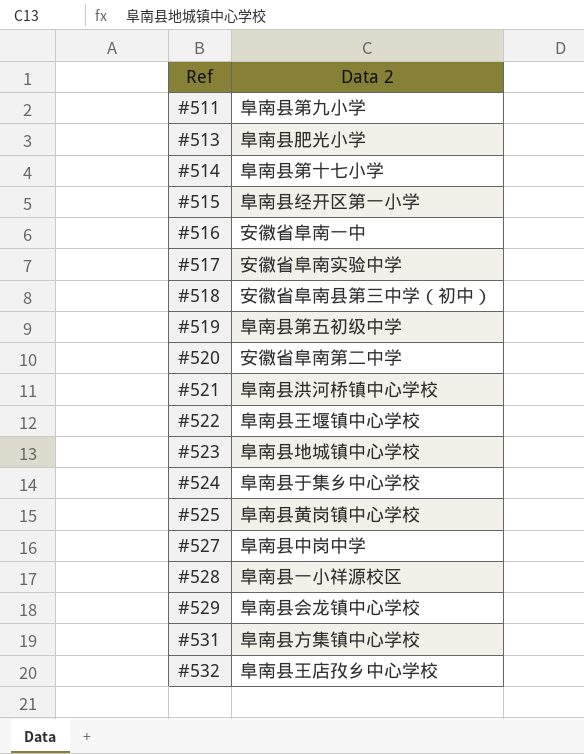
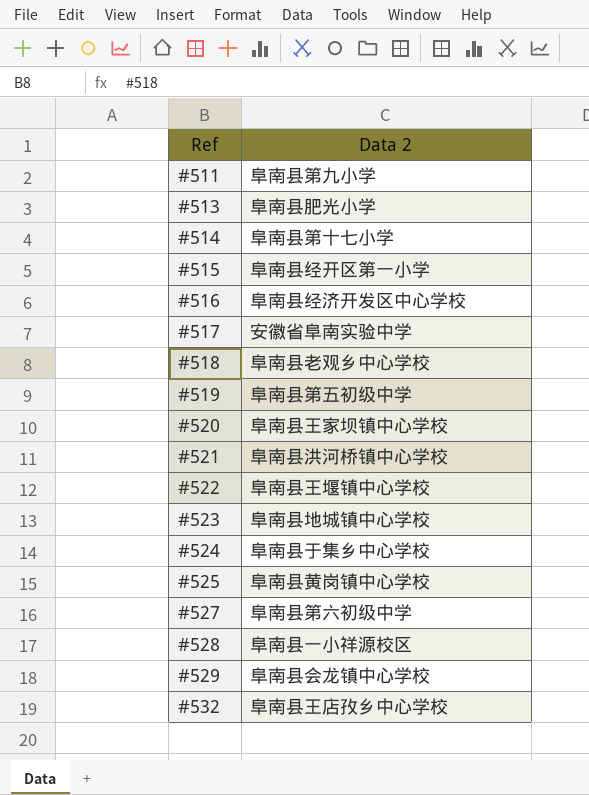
row #531: 阜南县方集镇中心学校 -> none
#516 | Data 2: 安徽省阜南一中 -> 阜南县经济开发区中心学校
#518 | Data 2: 安徽省阜南县第三中学（初中） -> 阜南县老观乡中心学校
#520 | Data 2: 安徽省阜南第二中学 -> 阜南县王家坝镇中心学校
#527 | Data 2: 阜南县中岗中学 -> 阜南县第六初级中学

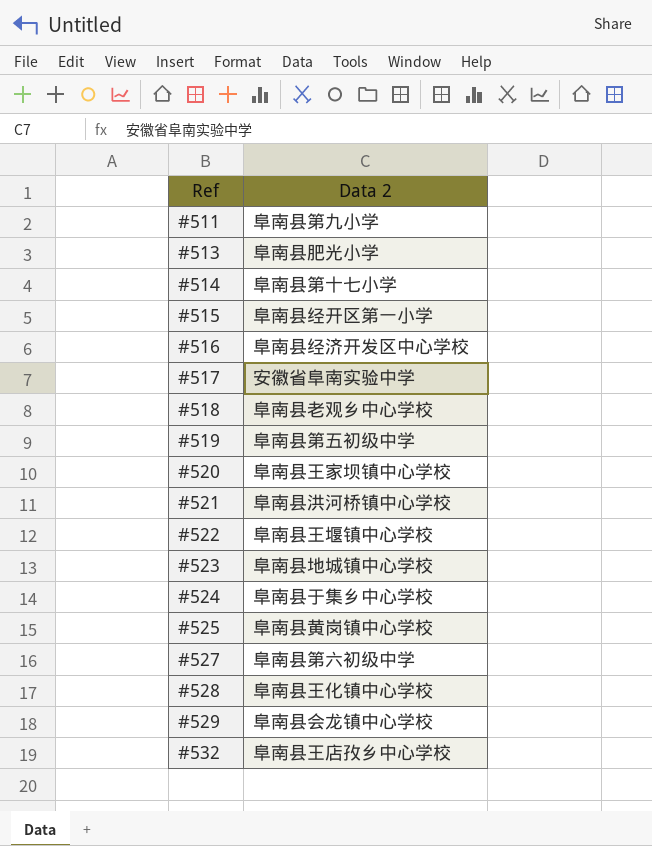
#528 | Data 2: 阜南县一小祥源校区 -> 阜南县王化镇中心学校

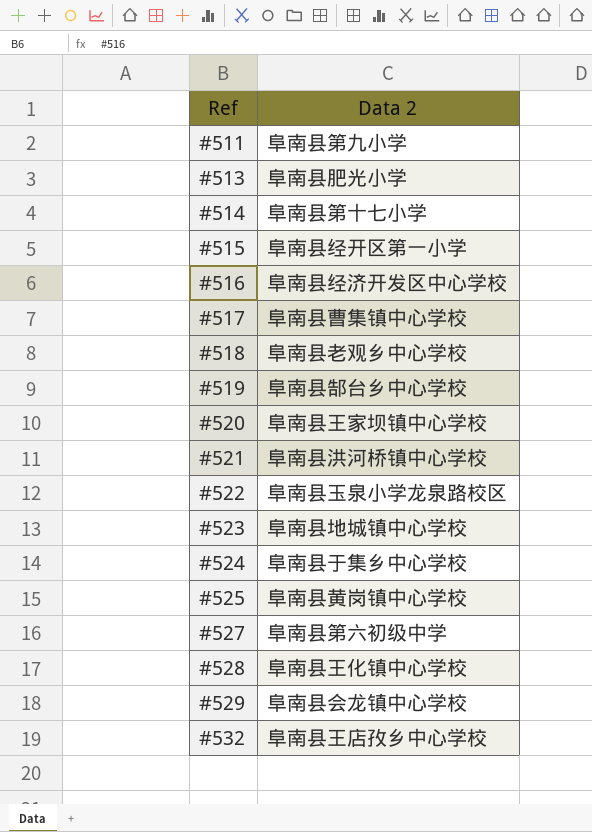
#517 | Data 2: 安徽省阜南实验中学 -> 阜南县曹集镇中心学校
#519 | Data 2: 阜南县第五初级中学 -> 阜南县郜台乡中心学校
#522 | Data 2: 阜南县王堰镇中心学校 -> 阜南县玉泉小学龙泉路校区

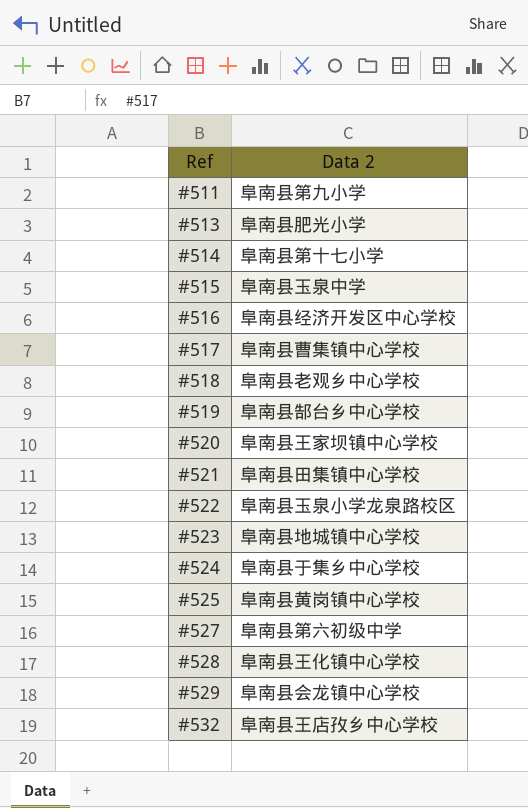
#515 | Data 2: 阜南县经开区第一小学 -> 阜南县玉泉中学
#521 | Data 2: 阜南县洪河桥镇中心学校 -> 阜南县田集镇中心学校

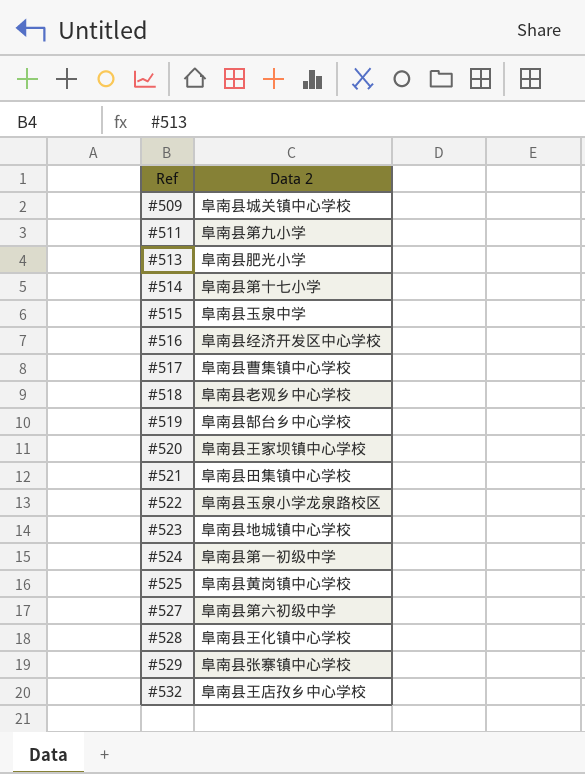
row #509: none -> 阜南县城关镇中心学校
#524 | Data 2: 阜南县于集乡中心学校 -> 阜南县第一初级中学
#529 | Data 2: 阜南县会龙镇中心学校 -> 阜南县张寨镇中心学校

